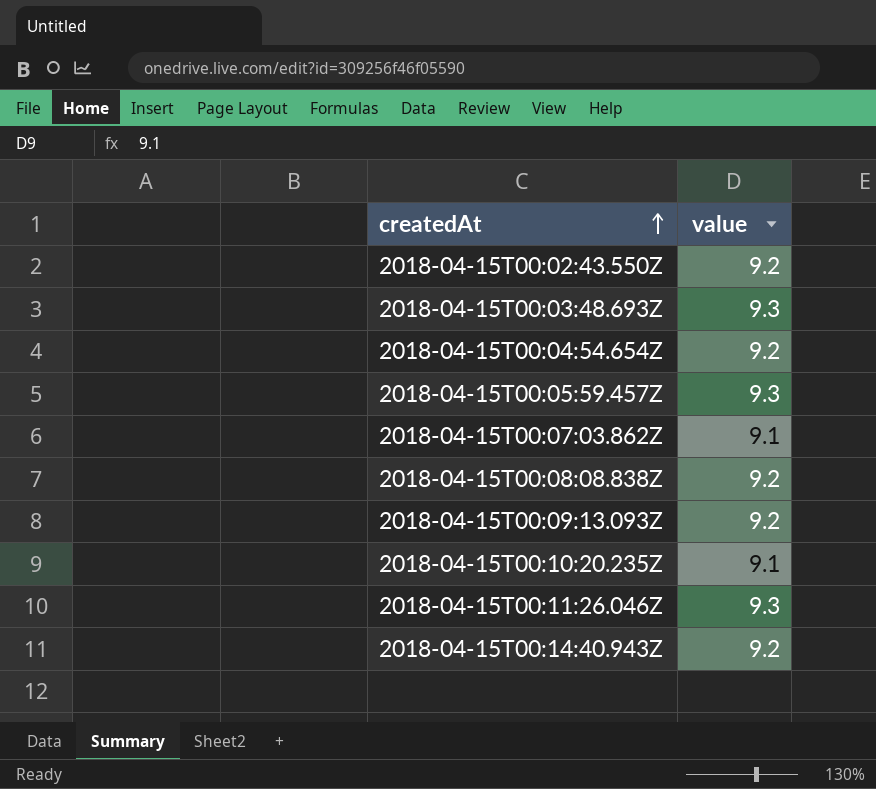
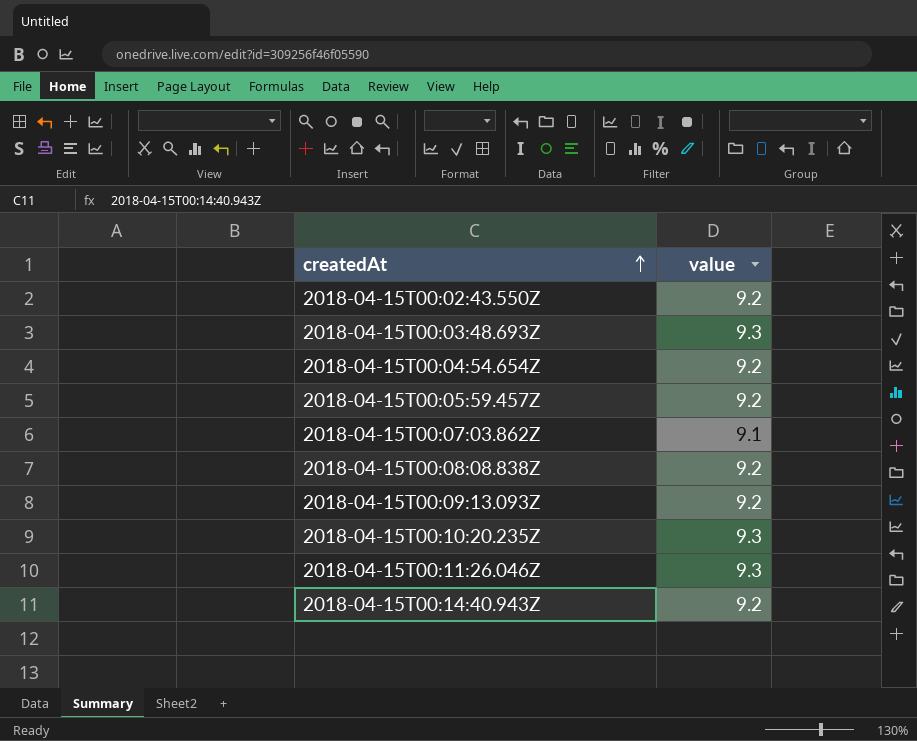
2018-04-15T00:05:59.457Z | value: 9.3 -> 9.2
2018-04-15T00:10:20.235Z | value: 9.1 -> 9.3

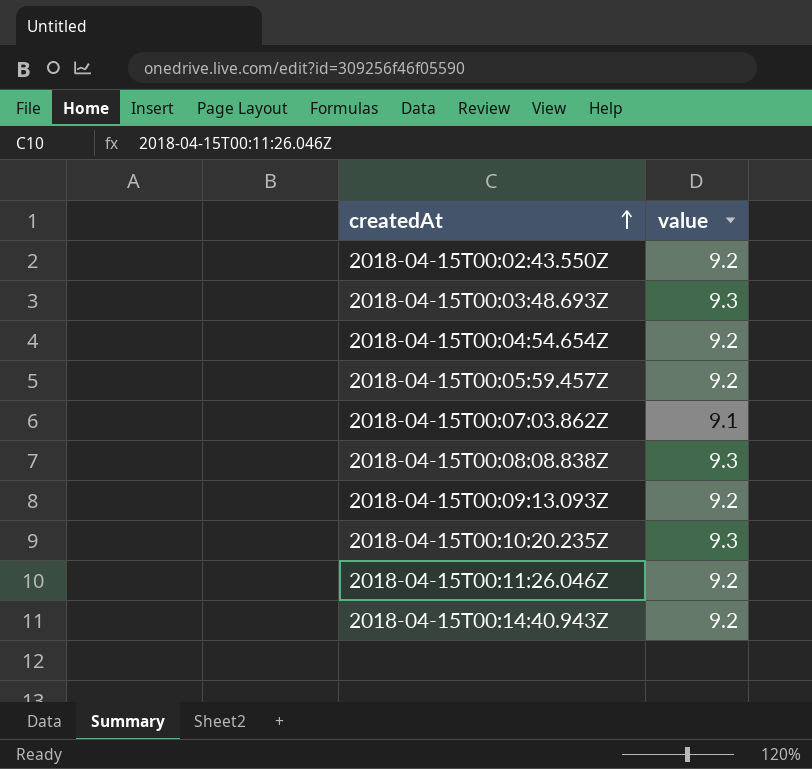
2018-04-15T00:08:08.838Z | value: 9.2 -> 9.3
2018-04-15T00:11:26.046Z | value: 9.3 -> 9.2

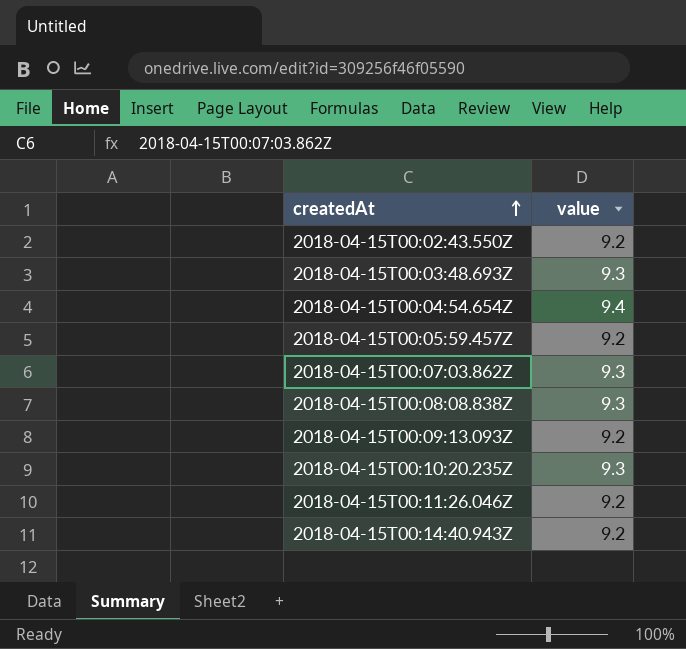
2018-04-15T00:04:54.654Z | value: 9.2 -> 9.4
2018-04-15T00:07:03.862Z | value: 9.1 -> 9.3

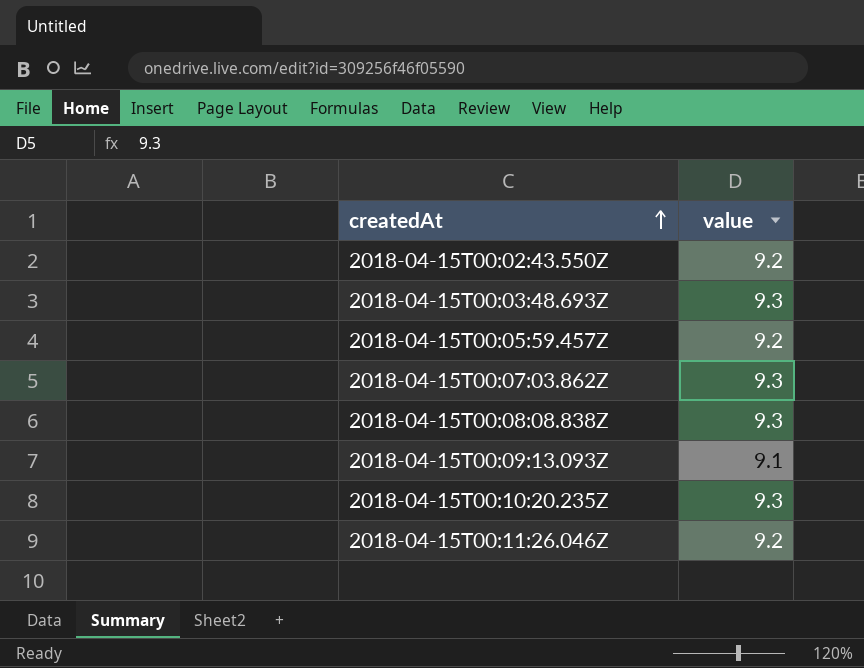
row 2018-04-15T00:04:54.654Z: 9.4 -> none
row 2018-04-15T00:14:40.943Z: 9.2 -> none
2018-04-15T00:09:13.093Z | value: 9.2 -> 9.1

